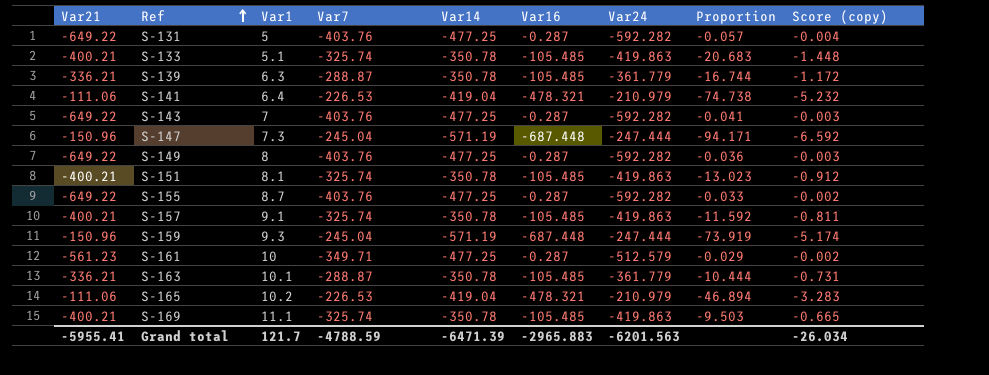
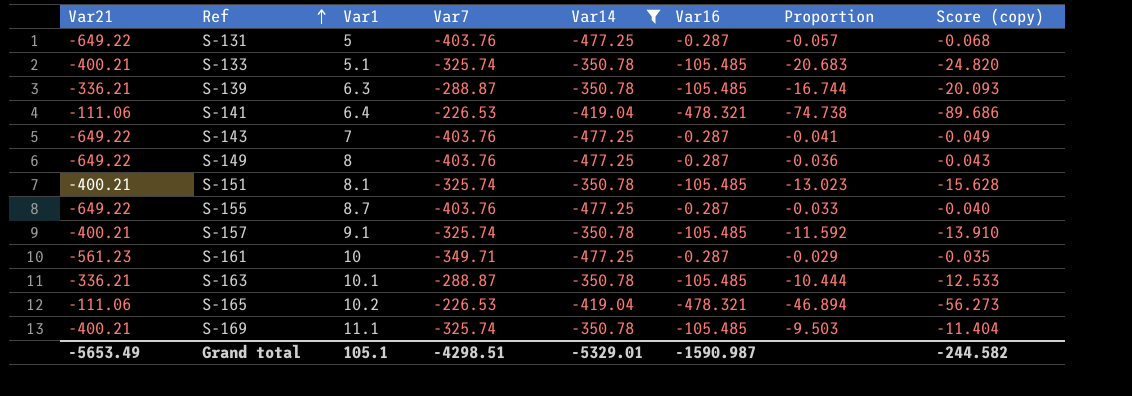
filter: none -> Var14 != -571.19
column Var24 | position: 7 -> none
column Score (copy) | formula: [Proportion] * 0.07 -> [Proportion] * 1.2
Grand total | Var21: -5955.41 -> -5653.49
Grand total | Var1: 121.7 -> 105.1
Grand total | Var7: -4788.59 -> -4298.51
Grand total | Var14: -6471.39 -> -5329.01
Grand total | Var16: -2965.883 -> -1590.987
Grand total | Score (copy): -26.034 -> -244.582

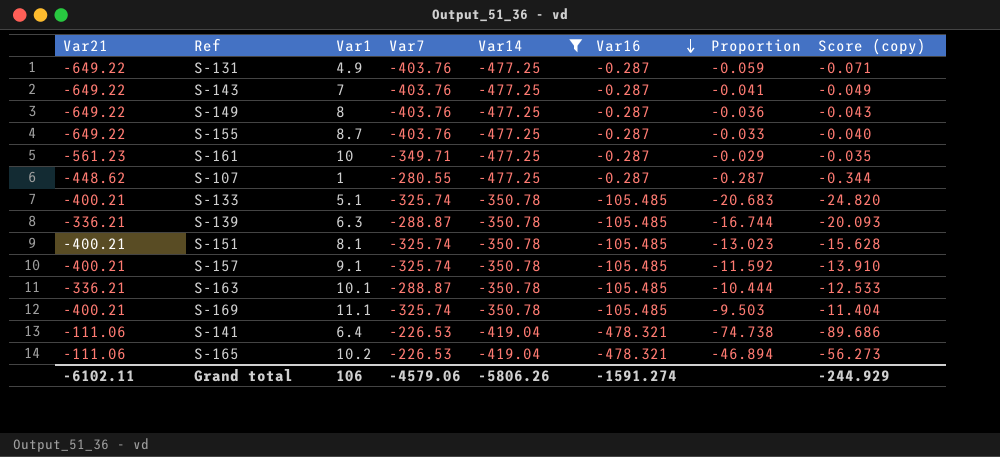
row order: Ref ascending -> Var16 descending
S-131 | Var1: 5 -> 4.9
S-131 | Proportion: -0.057 -> -0.059
S-131 | Score (copy): -0.068 -> -0.071
row S-107: none -> -448.62 | 1 | -280.55 | -477.25 | -0.287 | -0.287 | -0.344
Grand total | Var21: -5653.49 -> -6102.11
Grand total | Var1: 105.1 -> 106
Grand total | Var7: -4298.51 -> -4579.06
Grand total | Var14: -5329.01 -> -5806.26
Grand total | Var16: -1590.987 -> -1591.274
Grand total | Score (copy): -244.582 -> -244.929

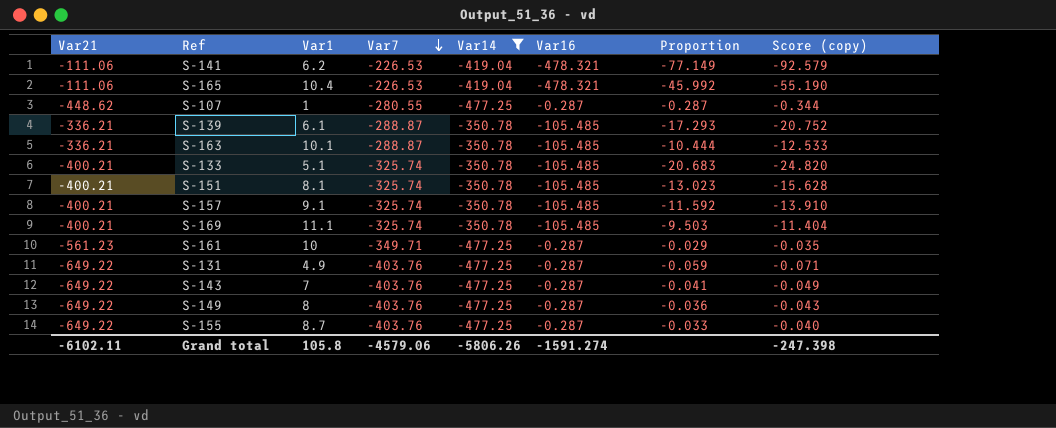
row order: Var16 descending -> Var7 descending
S-141 | Var1: 6.4 -> 6.2
S-141 | Proportion: -74.738 -> -77.149
S-141 | Score (copy): -89.686 -> -92.579
S-165 | Var1: 10.2 -> 10.4
S-165 | Proportion: -46.894 -> -45.992
S-165 | Score (copy): -56.273 -> -55.190
S-139 | Var1: 6.3 -> 6.1
S-139 | Proportion: -16.744 -> -17.293
S-139 | Score (copy): -20.093 -> -20.752
Grand total | Var1: 106 -> 105.8
Grand total | Score (copy): -244.929 -> -247.398

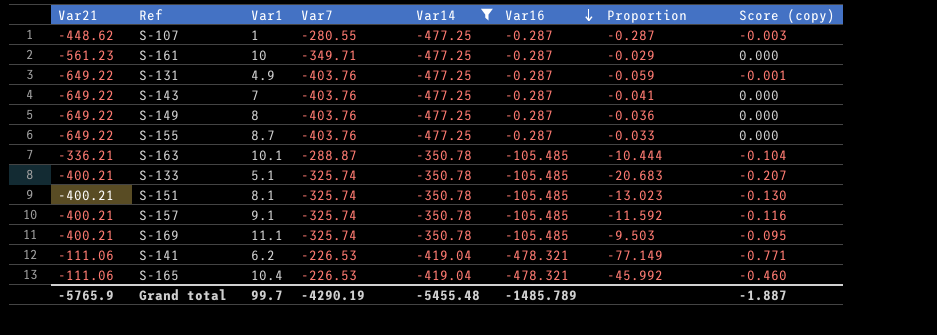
row order: Var7 descending -> Var16 descending
column Score (copy) | formula: [Proportion] * 1.2 -> [Proportion] * 0.01
row S-139: -336.21 | 6.1 | -288.87 | -350.78 | -105.485 | -17.293 | -20.752 -> none
Grand total | Var21: -6102.11 -> -5765.9
Grand total | Var1: 105.8 -> 99.7
Grand total | Var7: -4579.06 -> -4290.19
Grand total | Var14: -5806.26 -> -5455.48
Grand total | Var16: -1591.274 -> -1485.789
Grand total | Score (copy): -247.398 -> -1.887

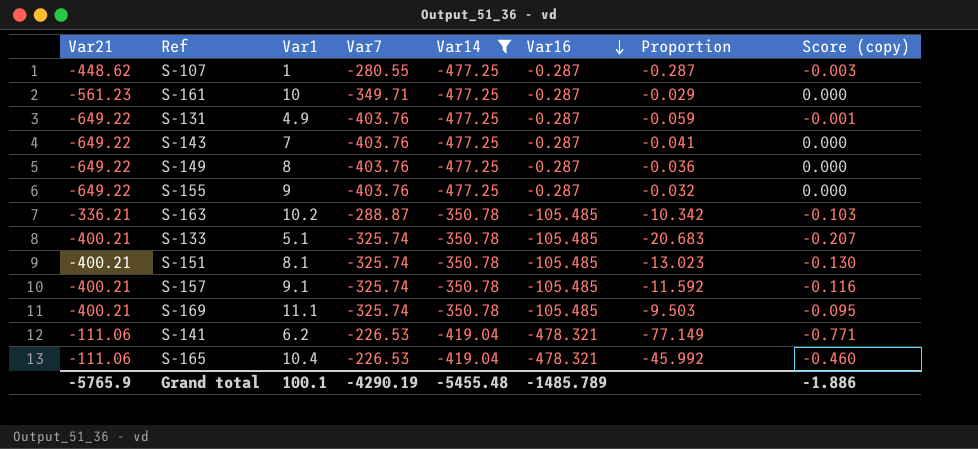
S-155 | Var1: 8.7 -> 9
S-155 | Proportion: -0.033 -> -0.032
S-163 | Var1: 10.1 -> 10.2
S-163 | Proportion: -10.444 -> -10.342
S-163 | Score (copy): -0.104 -> -0.103
Grand total | Var1: 99.7 -> 100.1
Grand total | Score (copy): -1.887 -> -1.886

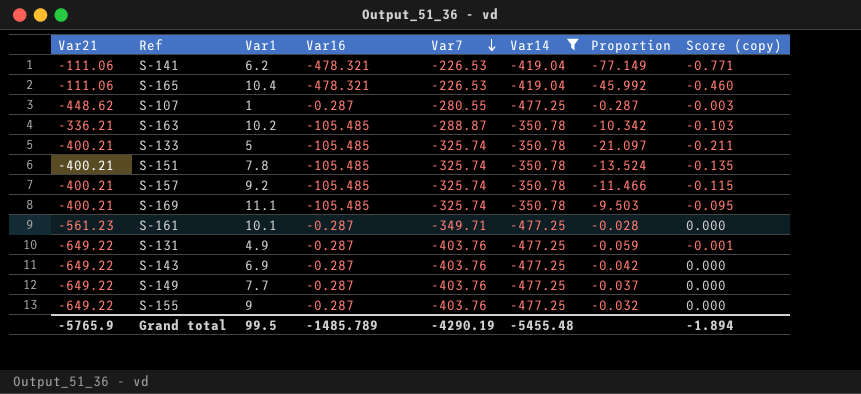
row order: Var16 descending -> Var7 descending
column Var16 | position: 6 -> 4
S-133 | Var1: 5.1 -> 5
S-133 | Proportion: -20.683 -> -21.097
S-133 | Score (copy): -0.207 -> -0.211
S-151 | Var1: 8.1 -> 7.8
S-151 | Proportion: -13.023 -> -13.524
S-151 | Score (copy): -0.130 -> -0.135
S-157 | Var1: 9.1 -> 9.2
S-157 | Proportion: -11.592 -> -11.466
S-157 | Score (copy): -0.116 -> -0.115
S-161 | Var1: 10 -> 10.1
S-161 | Proportion: -0.029 -> -0.028
S-143 | Var1: 7 -> 6.9
S-143 | Proportion: -0.041 -> -0.042
S-149 | Var1: 8 -> 7.7
S-149 | Proportion: -0.036 -> -0.037
Grand total | Var1: 100.1 -> 99.5
Grand total | Score (copy): -1.886 -> -1.894

